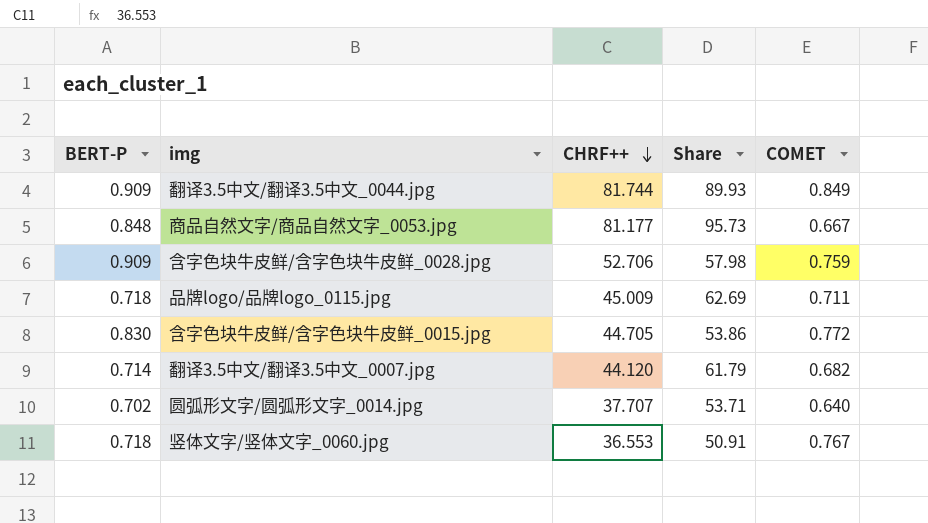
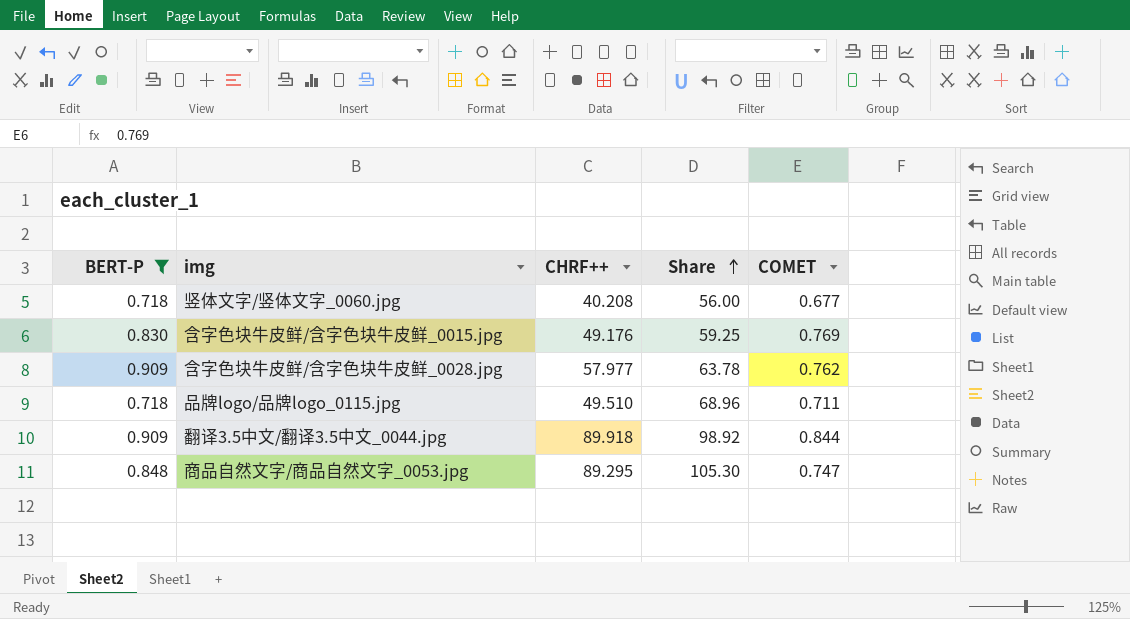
filter: none -> BERT-P >= 0.718
row order: CHRF++ descending -> Share ascending
竖体文字/竖体文字_0060.jpg | CHRF++: 36.553 -> 40.208
竖体文字/竖体文字_0060.jpg | Share: 50.91 -> 56.00
竖体文字/竖体文字_0060.jpg | COMET: 0.767 -> 0.677
含字色块牛皮鲜/含字色块牛皮鲜_0015.jpg | CHRF++: 44.705 -> 49.176
含字色块牛皮鲜/含字色块牛皮鲜_0015.jpg | Share: 53.86 -> 59.25
含字色块牛皮鲜/含字色块牛皮鲜_0015.jpg | COMET: 0.772 -> 0.769
含字色块牛皮鲜/含字色块牛皮鲜_0028.jpg | CHRF++: 52.706 -> 57.977
含字色块牛皮鲜/含字色块牛皮鲜_0028.jpg | Share: 57.98 -> 63.78
含字色块牛皮鲜/含字色块牛皮鲜_0028.jpg | COMET: 0.759 -> 0.762
品牌logo/品牌logo_0115.jpg | CHRF++: 45.009 -> 49.510
品牌logo/品牌logo_0115.jpg | Share: 62.69 -> 68.96
翻译3.5中文/翻译3.5中文_0044.jpg | CHRF++: 81.744 -> 89.918
翻译3.5中文/翻译3.5中文_0044.jpg | Share: 89.93 -> 98.92
翻译3.5中文/翻译3.5中文_0044.jpg | COMET: 0.849 -> 0.844
商品自然文字/商品自然文字_0053.jpg | CHRF++: 81.177 -> 89.295
商品自然文字/商品自然文字_0053.jpg | Share: 95.73 -> 105.30
商品自然文字/商品自然文字_0053.jpg | COMET: 0.667 -> 0.747

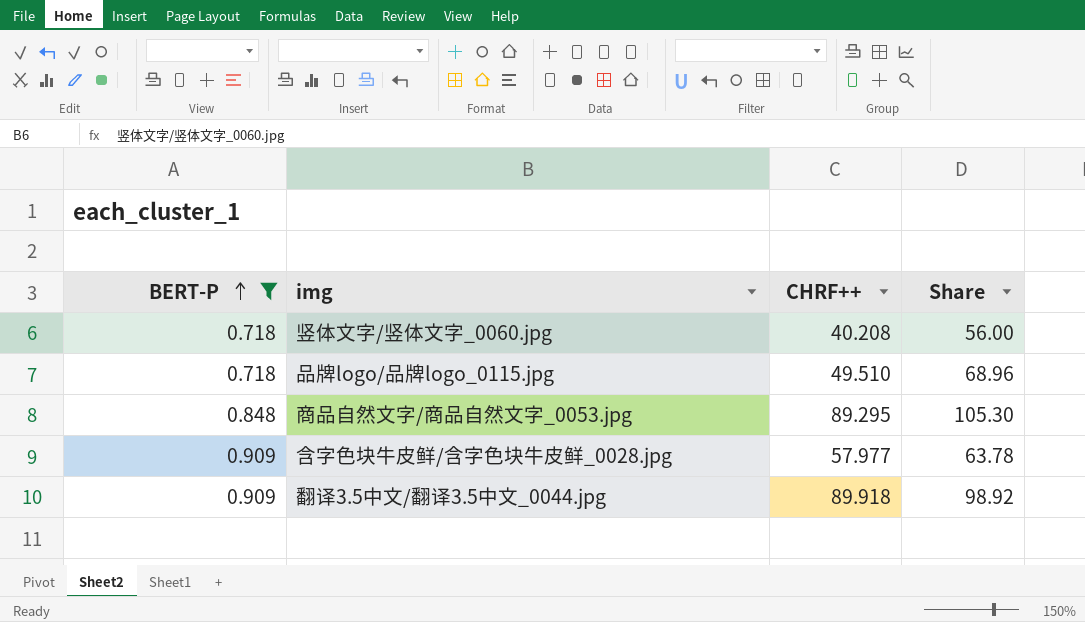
row order: Share ascending -> BERT-P ascending
column COMET | position: 5 -> none
row 含字色块牛皮鲜/含字色块牛皮鲜_0015.jpg: 0.830 | 49.176 | 59.25 | 0.769 -> none

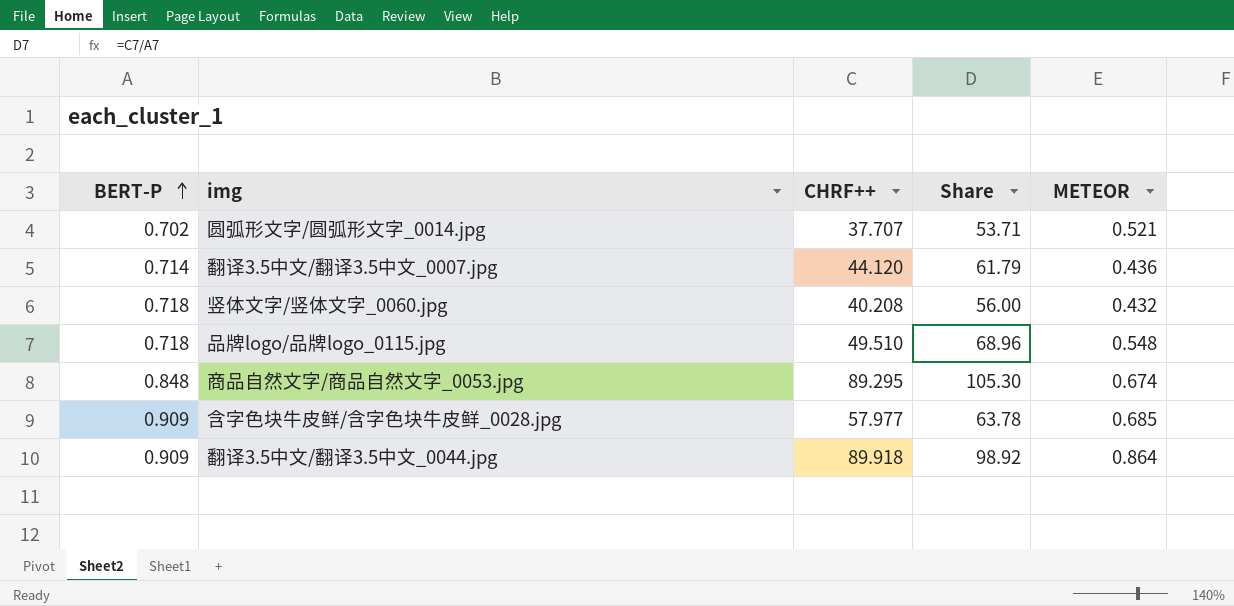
filter: BERT-P >= 0.718 -> none
column METEOR | position: none -> 5

